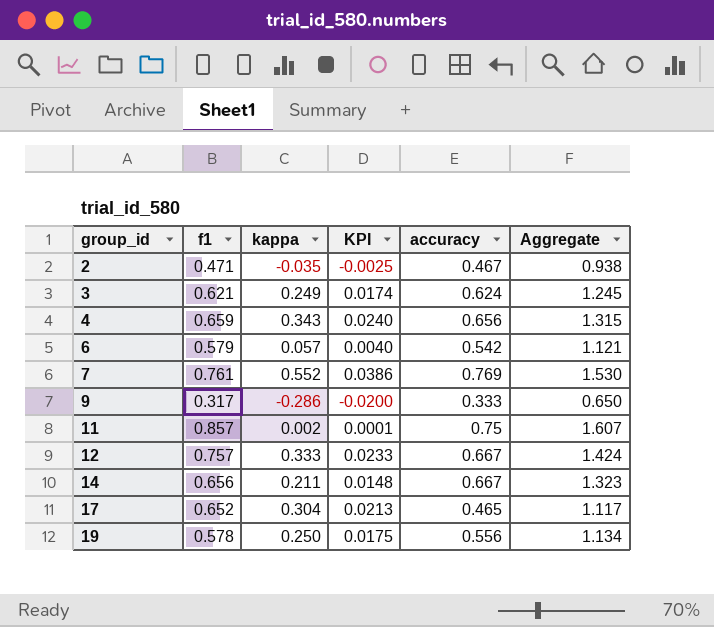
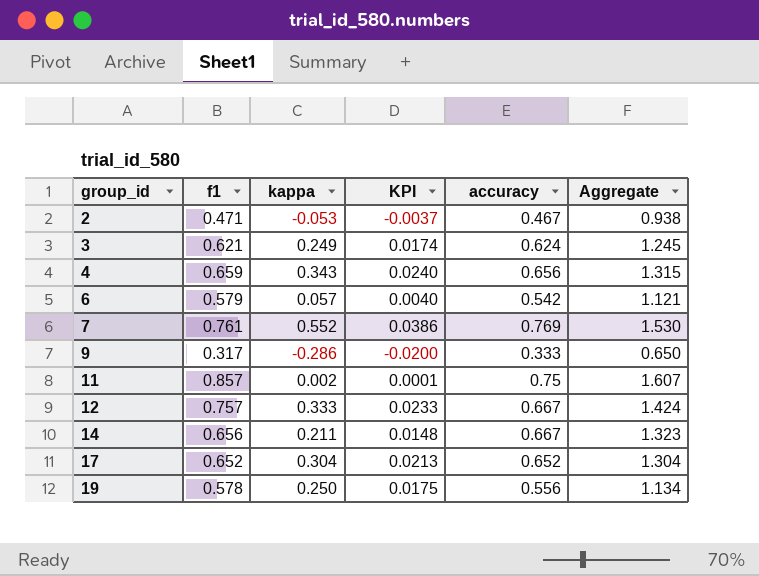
2 | kappa: -0.035 -> -0.053
2 | KPI: -0.0025 -> -0.0037
17 | accuracy: 0.465 -> 0.652
17 | Aggregate: 1.117 -> 1.304

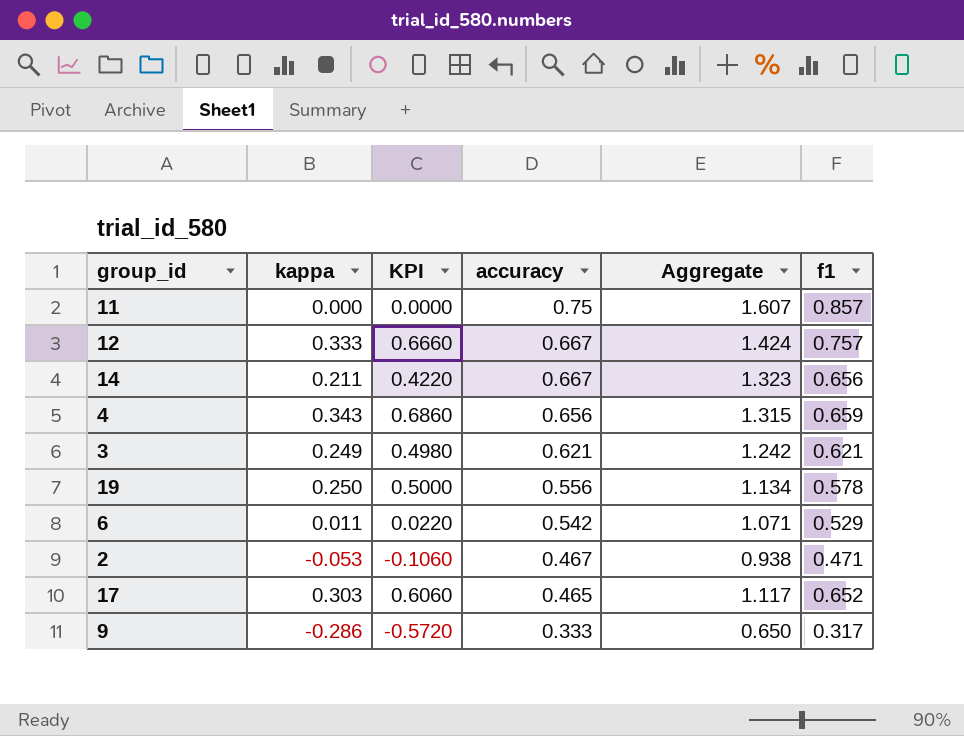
row order: group_id ascending -> accuracy descending
column KPI | formula: [kappa] * 0.07 -> [kappa] * 2
column f1 | position: 2 -> 6
row 7: 0.761 | 0.552 | 0.0386 | 0.769 | 1.530 -> none
11 | kappa: 0.002 -> 0.000
3 | accuracy: 0.624 -> 0.621
3 | Aggregate: 1.245 -> 1.242
6 | kappa: 0.057 -> 0.011
6 | Aggregate: 1.121 -> 1.071
6 | f1: 0.579 -> 0.529
17 | kappa: 0.304 -> 0.303
17 | accuracy: 0.652 -> 0.465
17 | Aggregate: 1.304 -> 1.117

